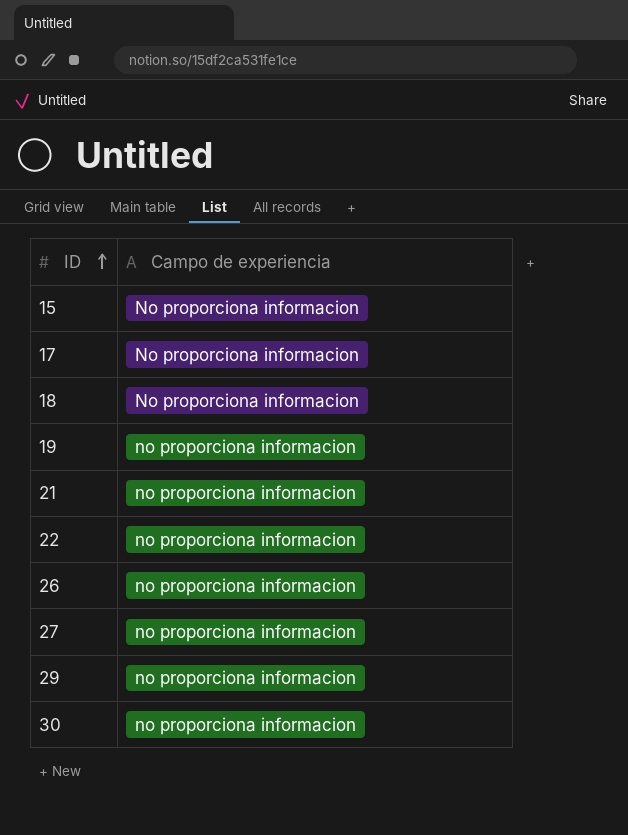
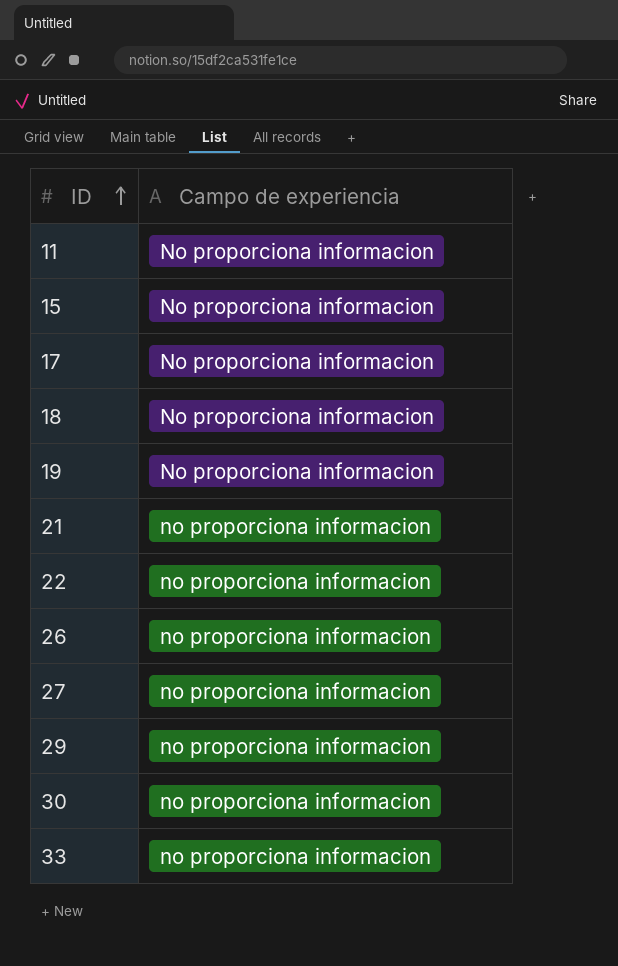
row 11: none -> No proporciona informacion
19 | Campo de experiencia: no proporciona informacion -> No proporciona informacion
row 33: none -> no proporciona informacion

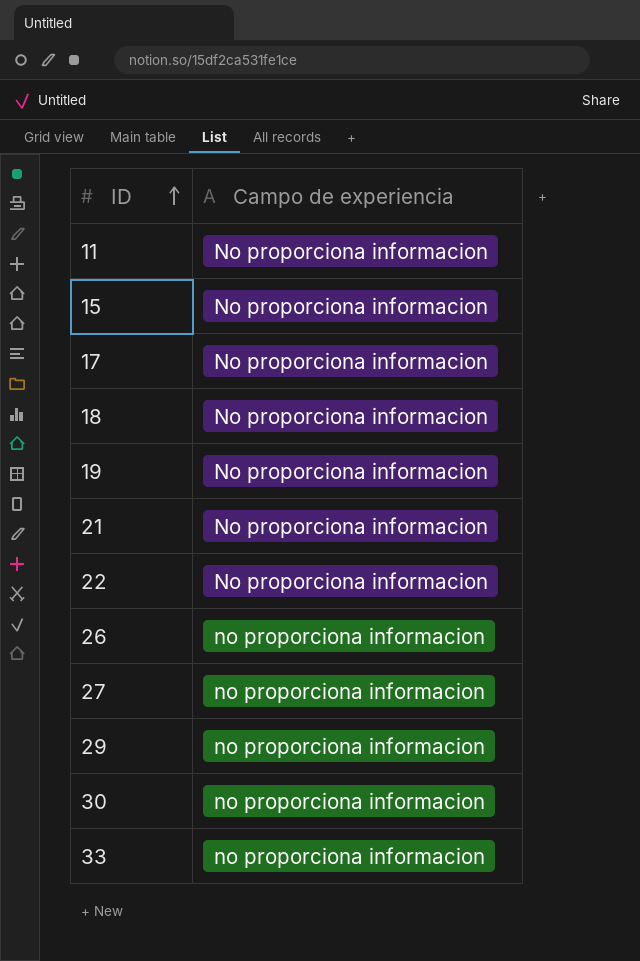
21 | Campo de experiencia: no proporciona informacion -> No proporciona informacion
22 | Campo de experiencia: no proporciona informacion -> No proporciona informacion

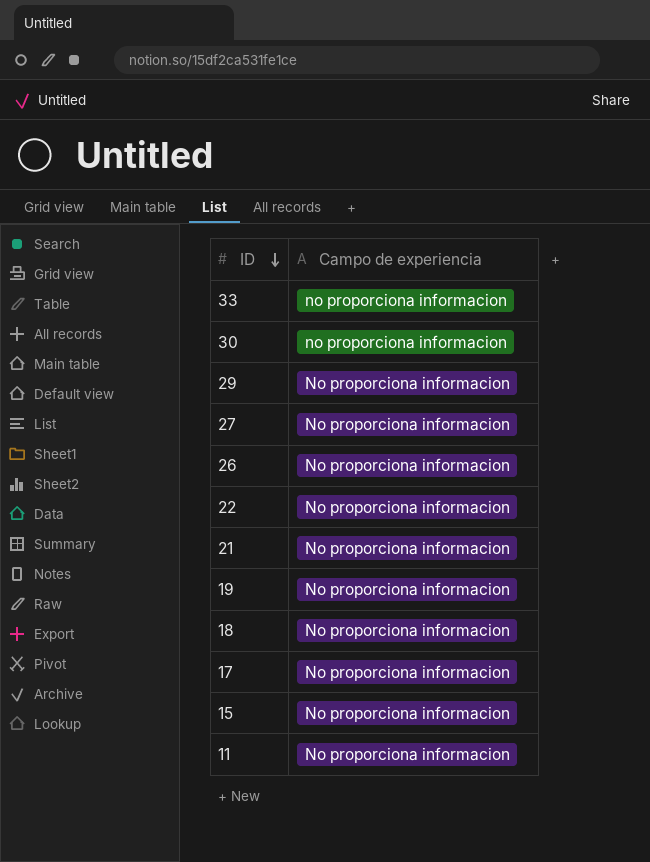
row order: ID ascending -> ID descending
29 | Campo de experiencia: no proporciona informacion -> No proporciona informacion
27 | Campo de experiencia: no proporciona informacion -> No proporciona informacion
26 | Campo de experiencia: no proporciona informacion -> No proporciona informacion

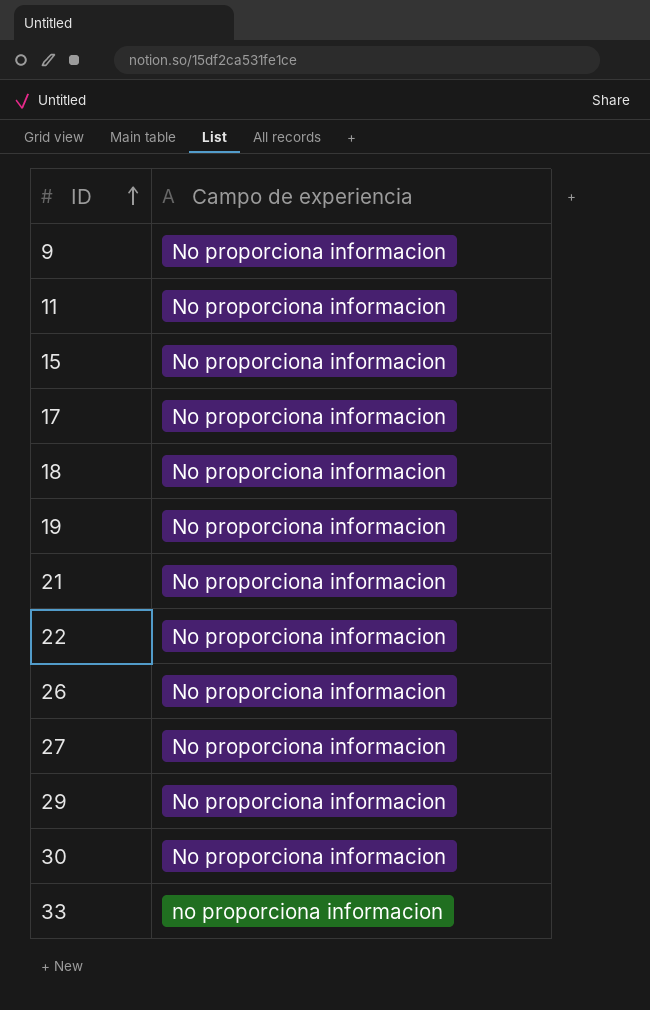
row order: ID descending -> ID ascending
row 9: none -> No proporciona informacion
30 | Campo de experiencia: no proporciona informacion -> No proporciona informacion

